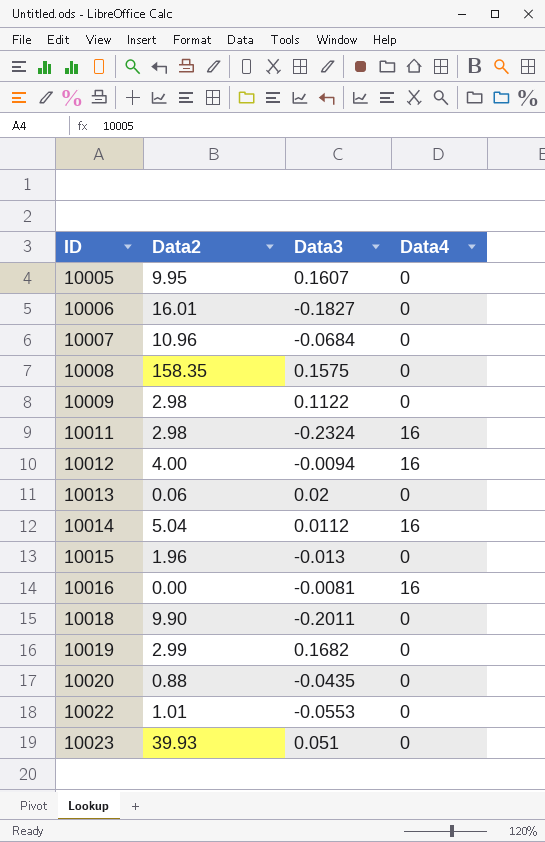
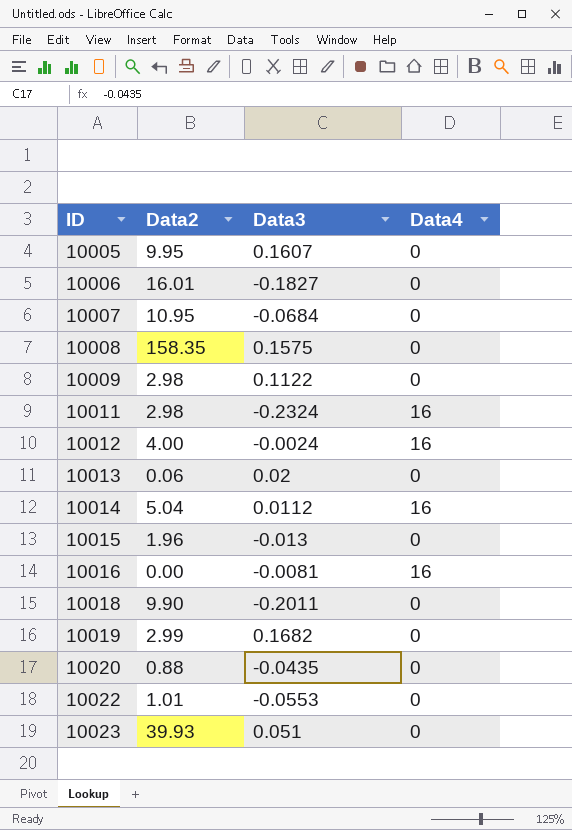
10007 | Data2: 10.96 -> 10.95
10012 | Data3: -0.0094 -> -0.0024

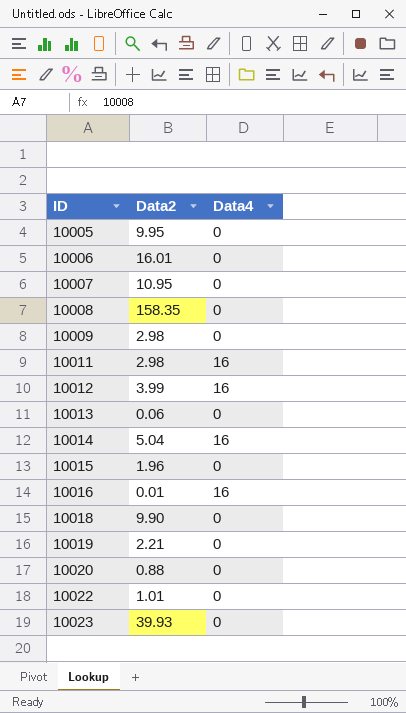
column Data3 | position: 3 -> none
10012 | Data2: 4.00 -> 3.99
10016 | Data2: 0.00 -> 0.01
10019 | Data2: 2.99 -> 2.21

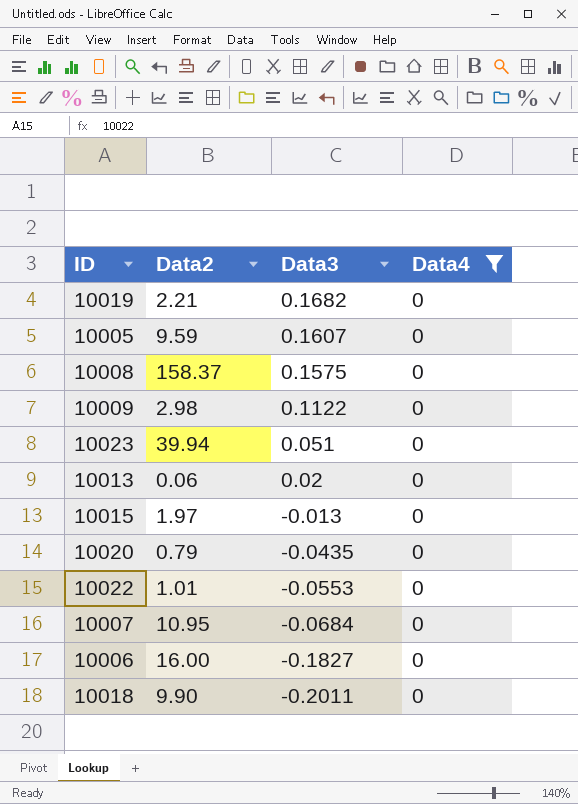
filter: none -> Data4 = 0
row order: ID ascending -> Data3 descending
column Data3 | position: none -> 3
10005 | Data2: 9.95 -> 9.59
10008 | Data2: 158.35 -> 158.37
10023 | Data2: 39.93 -> 39.94
10015 | Data2: 1.96 -> 1.97
10020 | Data2: 0.88 -> 0.79
10006 | Data2: 16.01 -> 16.00

